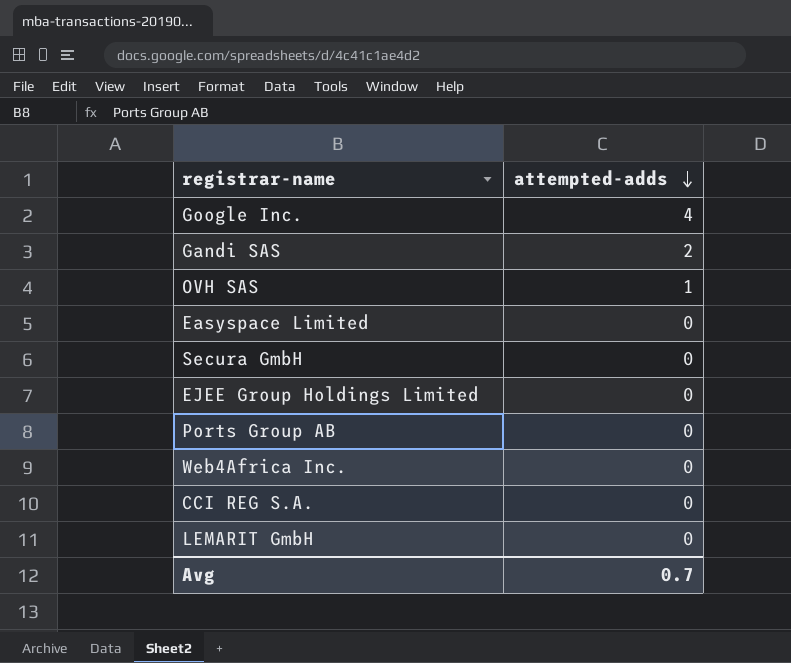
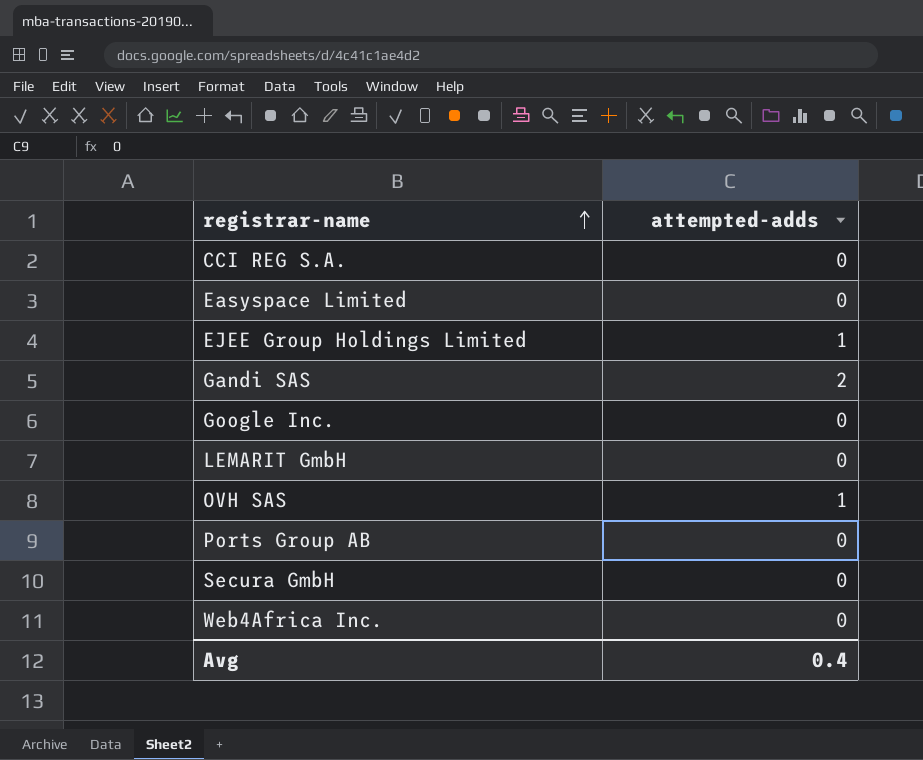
row order: attempted-adds descending -> registrar-name ascending
EJEE Group Holdings Limited | attempted-adds: 0 -> 1
Google Inc. | attempted-adds: 4 -> 0
Avg | attempted-adds: 0.7 -> 0.4

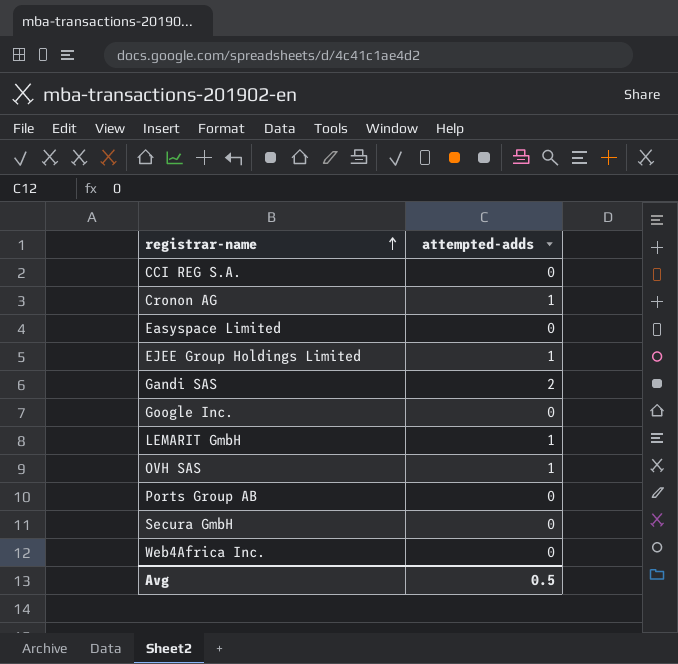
row Cronon AG: none -> 1
LEMARIT GmbH | attempted-adds: 0 -> 1
Avg | attempted-adds: 0.4 -> 0.5

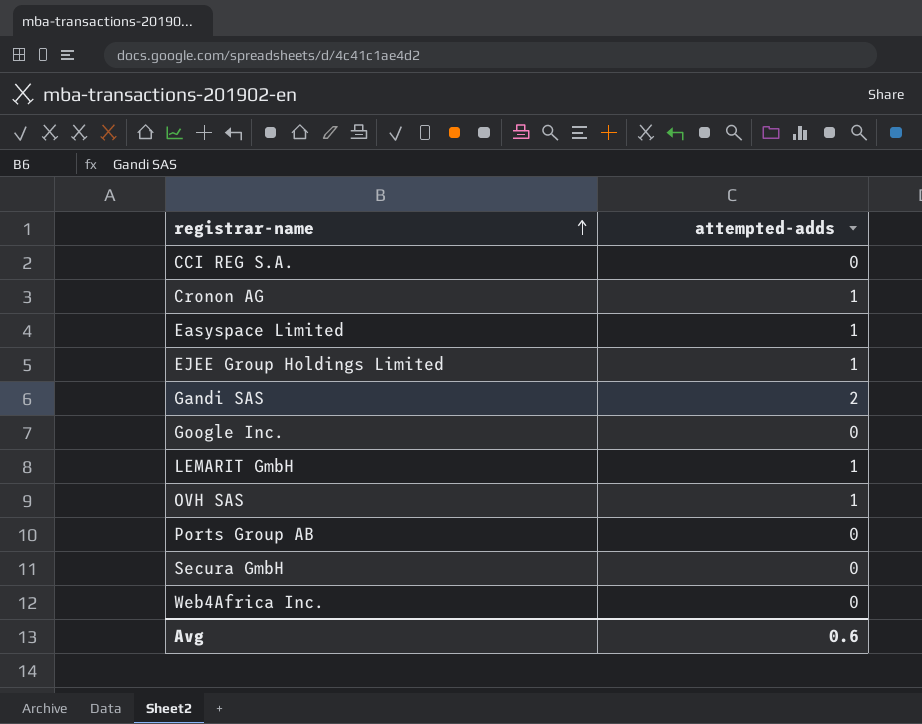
Easyspace Limited | attempted-adds: 0 -> 1
Avg | attempted-adds: 0.5 -> 0.6

